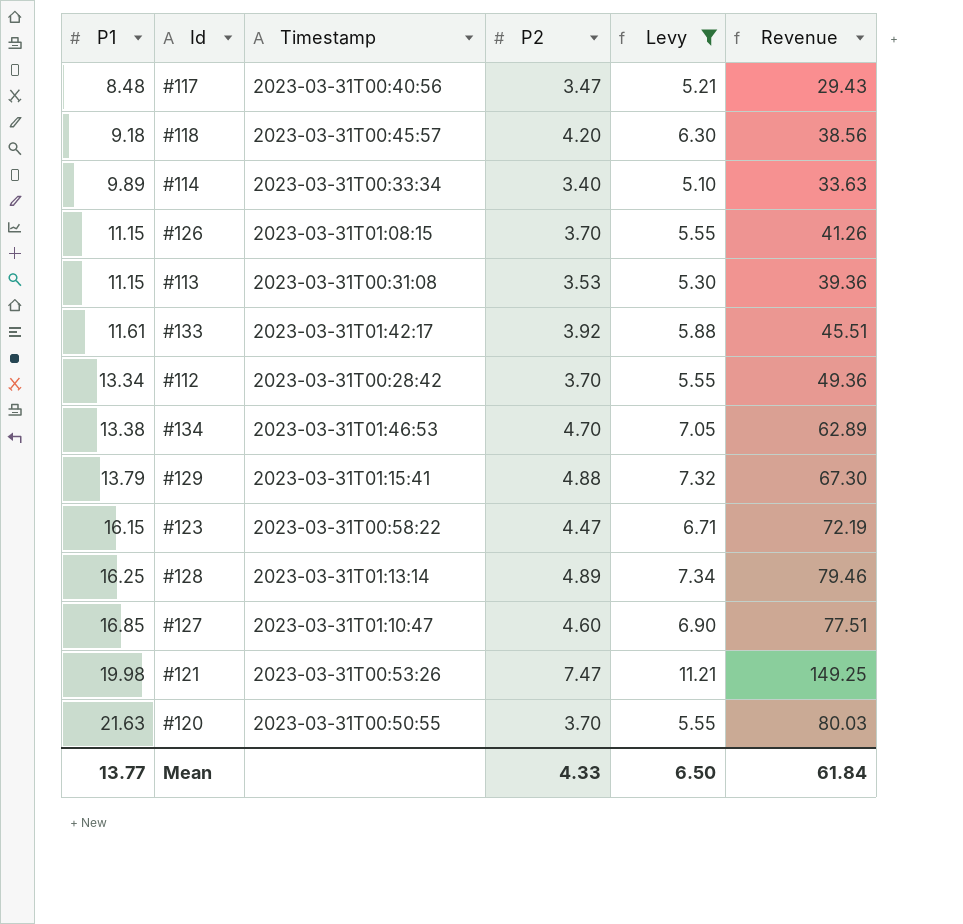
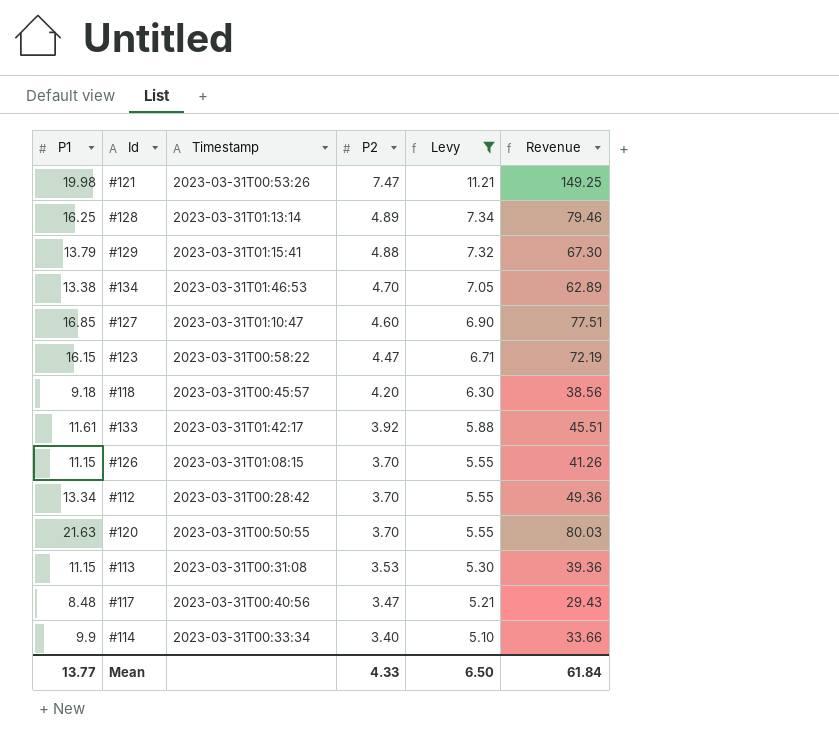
row order: P1 ascending -> P2 descending
#114 | P1: 9.89 -> 9.9
#114 | Revenue: 33.63 -> 33.66

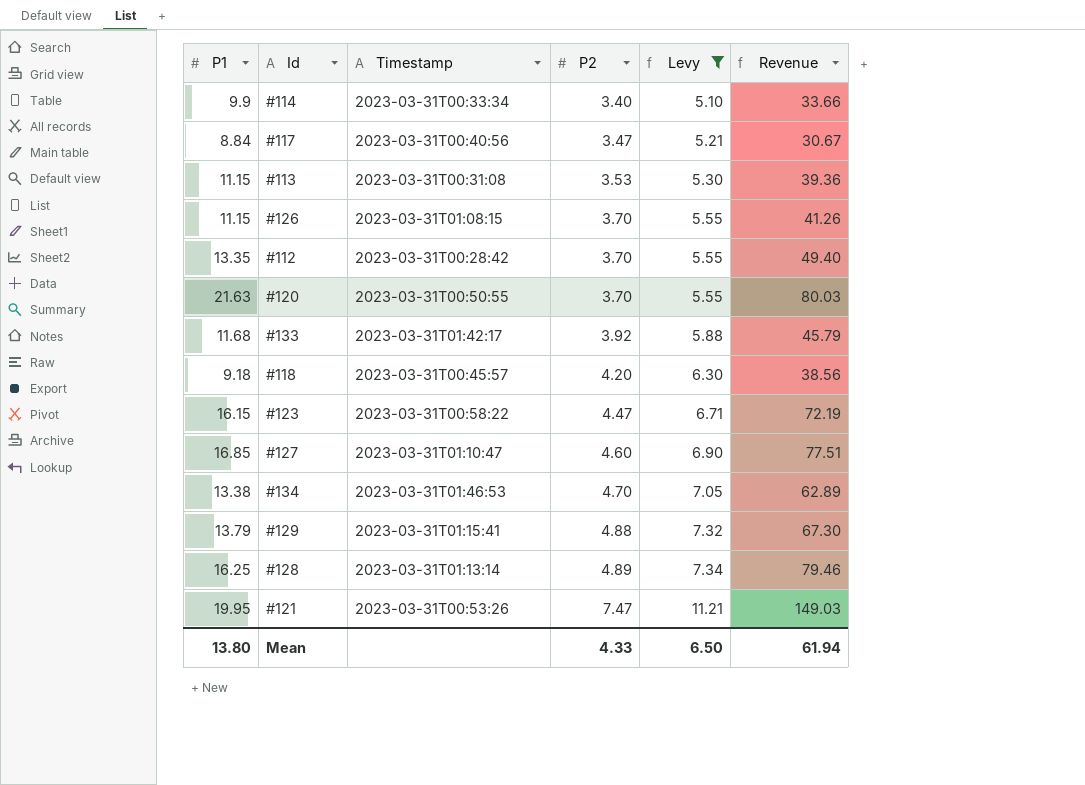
row order: P2 descending -> P2 ascending
#117 | P1: 8.48 -> 8.84
#117 | Revenue: 29.43 -> 30.67
#112 | P1: 13.34 -> 13.35
#112 | Revenue: 49.36 -> 49.40
#133 | P1: 11.61 -> 11.68
#133 | Revenue: 45.51 -> 45.79
#121 | P1: 19.98 -> 19.95
#121 | Revenue: 149.25 -> 149.03
Mean | P1: 13.77 -> 13.80
Mean | Revenue: 61.84 -> 61.94

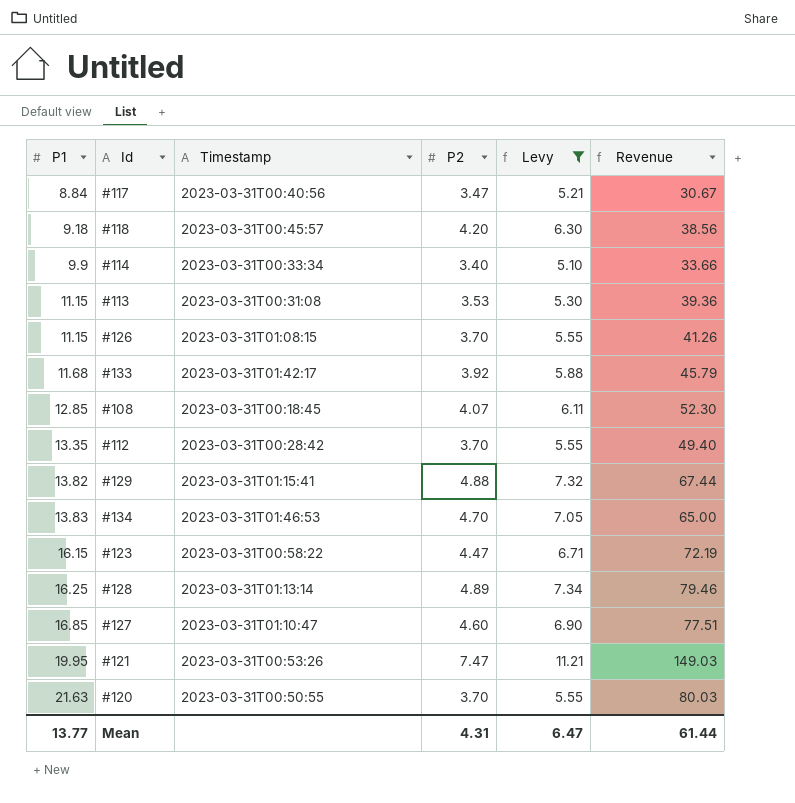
row order: P2 ascending -> P1 ascending
row #108: none -> 12.85 | 2023-03-31T00:18:45 | 4.07 | 6.11 | 52.30
#129 | P1: 13.79 -> 13.82
#129 | Revenue: 67.30 -> 67.44
#134 | P1: 13.38 -> 13.83
#134 | Revenue: 62.89 -> 65.00
Mean | P1: 13.80 -> 13.77
Mean | P2: 4.33 -> 4.31
Mean | Levy: 6.50 -> 6.47
Mean | Revenue: 61.94 -> 61.44

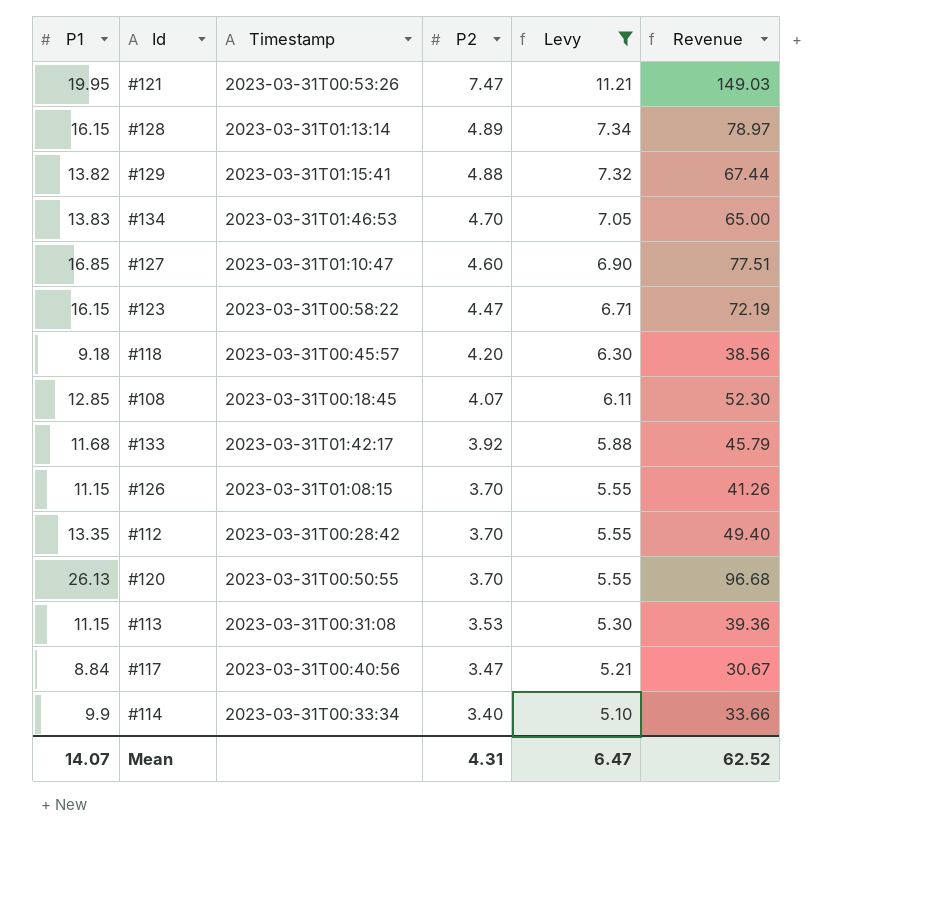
row order: P1 ascending -> P2 descending
#128 | P1: 16.25 -> 16.15
#128 | Revenue: 79.46 -> 78.97
#120 | P1: 21.63 -> 26.13
#120 | Revenue: 80.03 -> 96.68
Mean | P1: 13.77 -> 14.07
Mean | Revenue: 61.44 -> 62.52

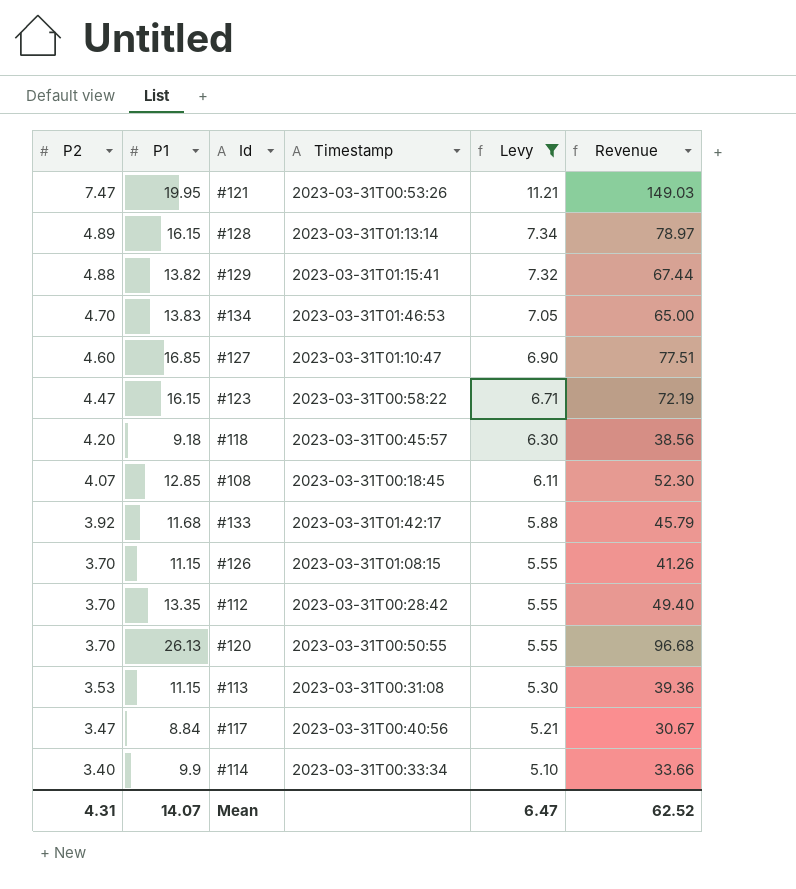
column P2 | position: 4 -> 1

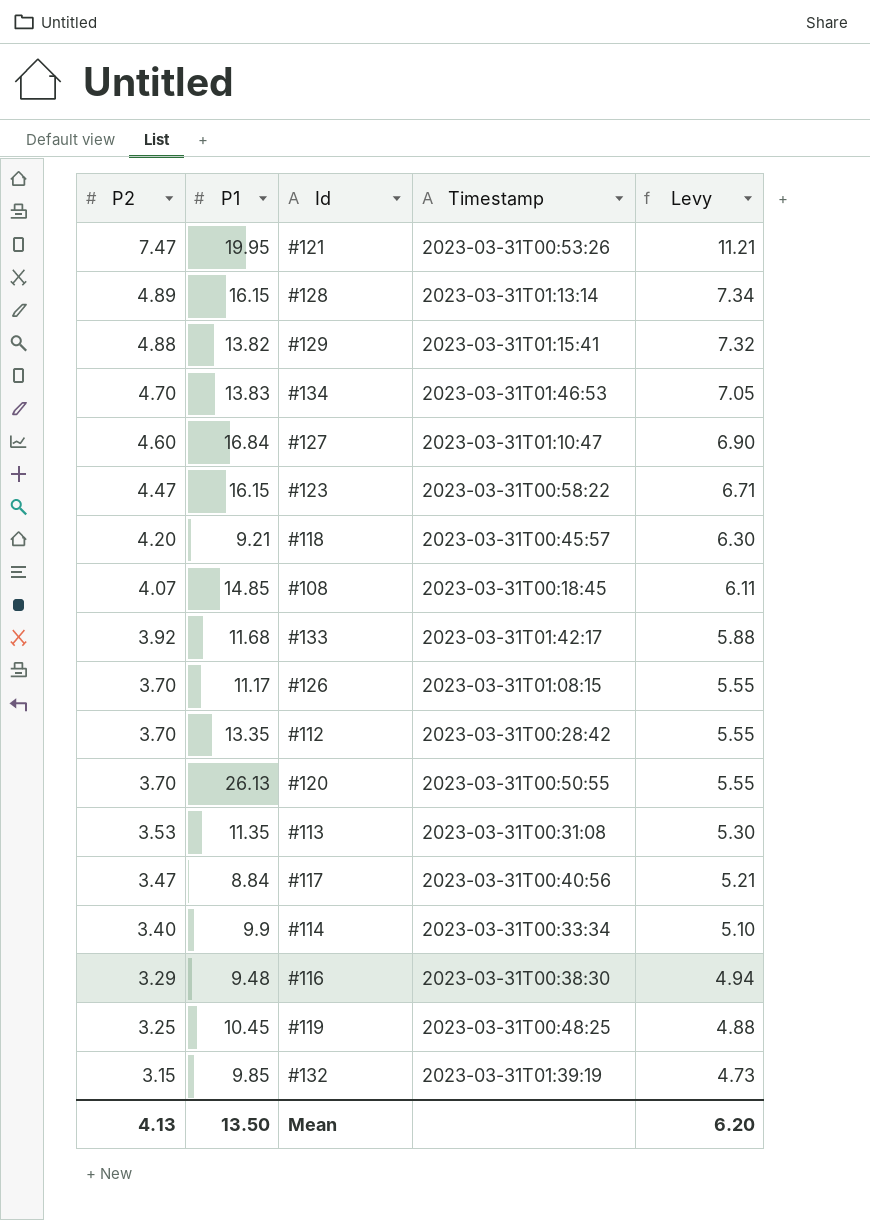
filter: Levy >= 5.10 -> none
column Revenue | formula: [P2] * [P1] -> none
#127 | P1: 16.85 -> 16.84
#118 | P1: 9.18 -> 9.21
#108 | P1: 12.85 -> 14.85
#126 | P1: 11.15 -> 11.17
#113 | P1: 11.15 -> 11.35
Mean | P2: 4.31 -> 4.13
Mean | P1: 14.07 -> 13.50
Mean | Levy: 6.47 -> 6.20

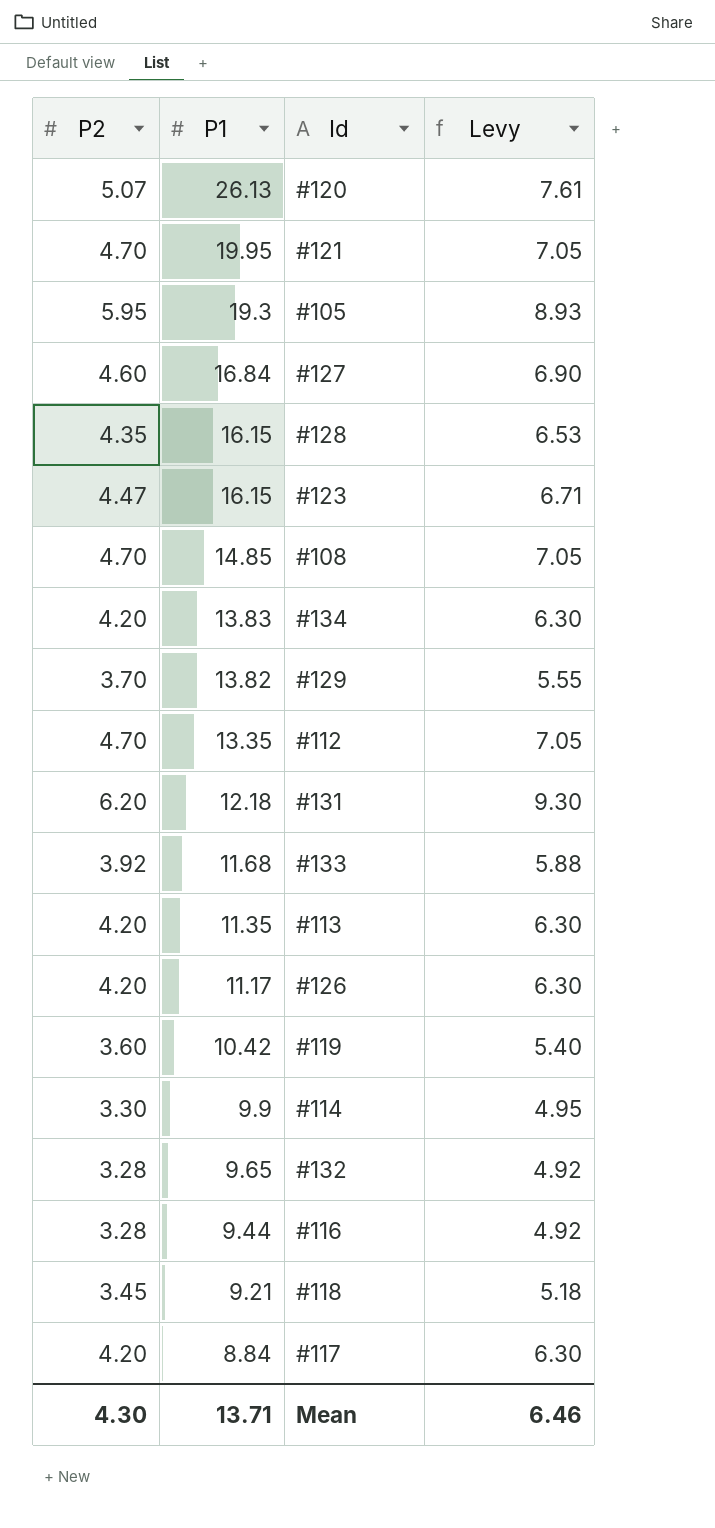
row order: P2 descending -> P1 descending
column Timestamp | position: 4 -> none
#120 | P2: 3.70 -> 5.07
#120 | Levy: 5.55 -> 7.61
#121 | P2: 7.47 -> 4.70
#121 | Levy: 11.21 -> 7.05
row #105: none -> 5.95 | 19.3 | 8.93
#128 | P2: 4.89 -> 4.35
#128 | Levy: 7.34 -> 6.53
#108 | P2: 4.07 -> 4.70
#108 | Levy: 6.11 -> 7.05
#134 | P2: 4.70 -> 4.20
#134 | Levy: 7.05 -> 6.30
#129 | P2: 4.88 -> 3.70
#129 | Levy: 7.32 -> 5.55
#112 | P2: 3.70 -> 4.70
#112 | Levy: 5.55 -> 7.05
row #131: none -> 6.20 | 12.18 | 9.30
#113 | P2: 3.53 -> 4.20
#113 | Levy: 5.30 -> 6.30
#126 | P2: 3.70 -> 4.20
#126 | Levy: 5.55 -> 6.30
#119 | P2: 3.25 -> 3.60
#119 | P1: 10.45 -> 10.42
#119 | Levy: 4.88 -> 5.40
#114 | P2: 3.40 -> 3.30
#114 | Levy: 5.10 -> 4.95
#132 | P2: 3.15 -> 3.28
#132 | P1: 9.85 -> 9.65
#132 | Levy: 4.73 -> 4.92
#116 | P2: 3.29 -> 3.28
#116 | P1: 9.48 -> 9.44
#116 | Levy: 4.94 -> 4.92
#118 | P2: 4.20 -> 3.45
#118 | Levy: 6.30 -> 5.18
#117 | P2: 3.47 -> 4.20
#117 | Levy: 5.21 -> 6.30
Mean | P2: 4.13 -> 4.30
Mean | P1: 13.50 -> 13.71
Mean | Levy: 6.20 -> 6.46

